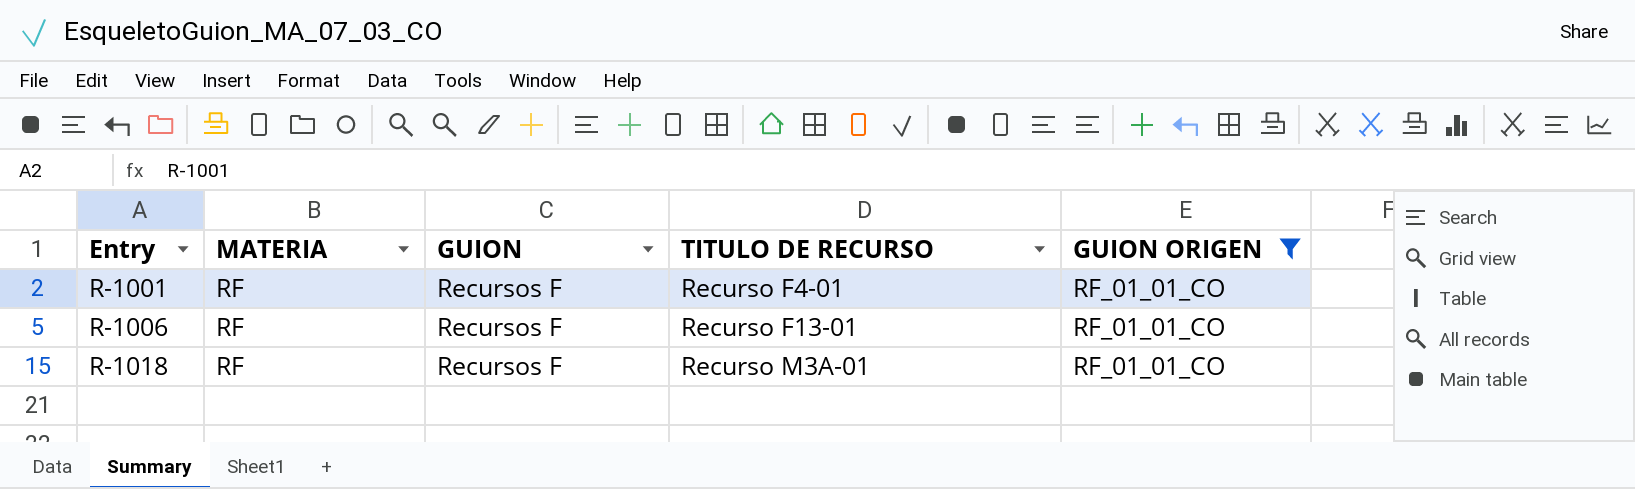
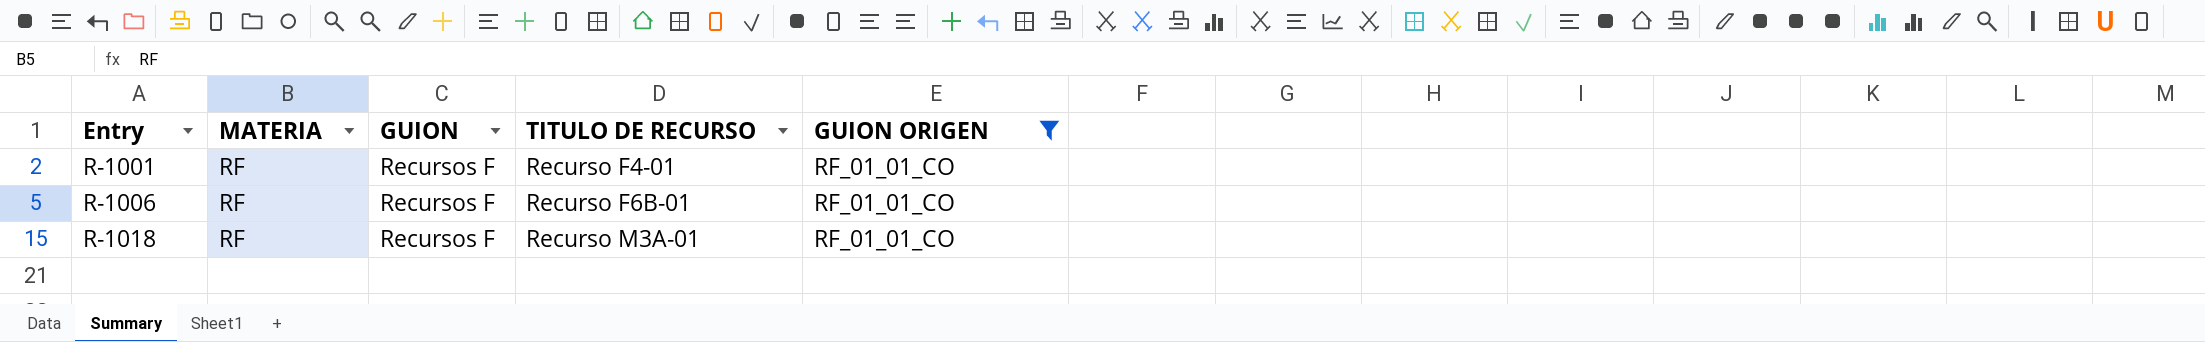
R-1006 | TITULO DE RECURSO: Recurso F13-01 -> Recurso F6B-01

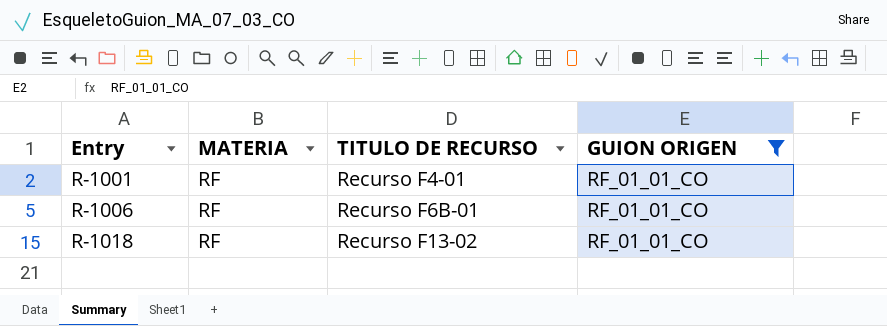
column GUION | position: 3 -> none
R-1018 | TITULO DE RECURSO: Recurso M3A-01 -> Recurso F13-02

